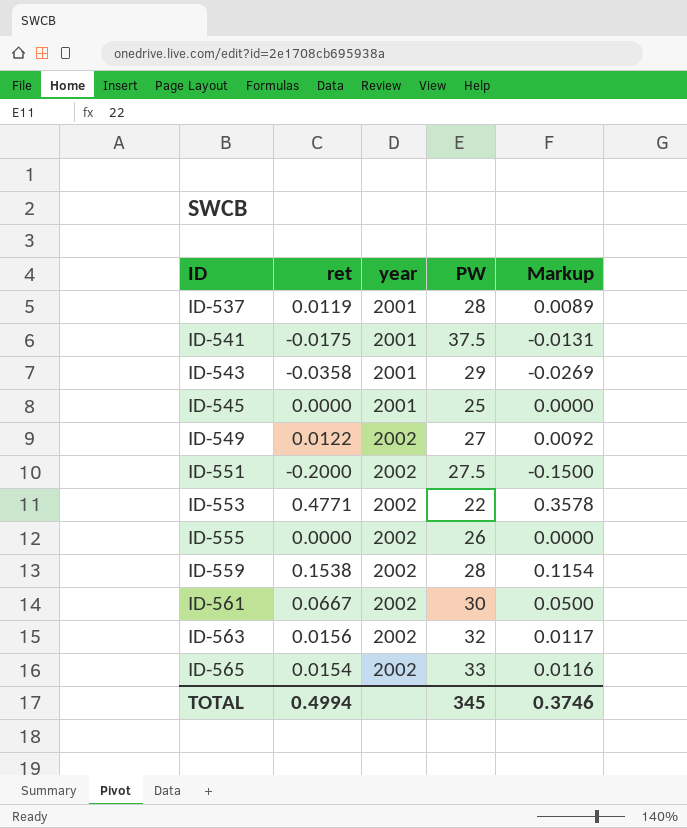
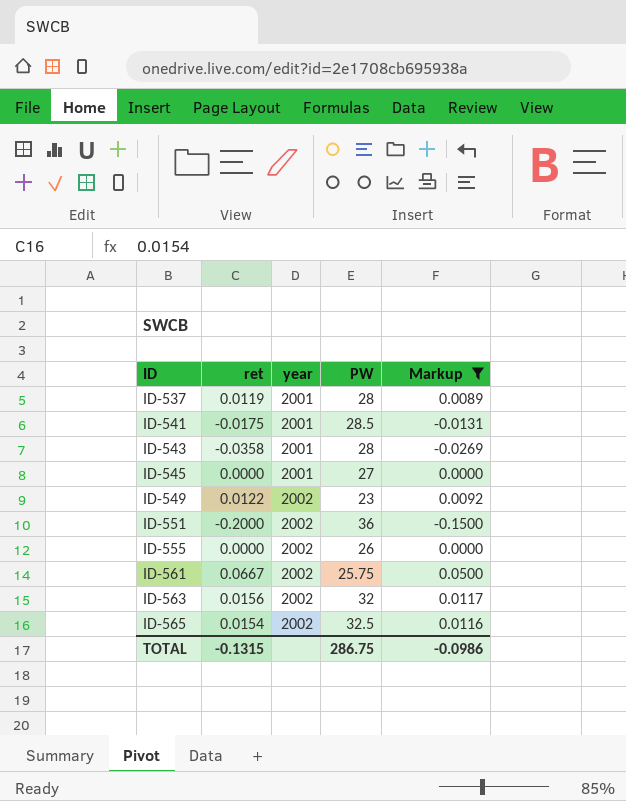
filter: none -> Markup <= 0.0500
ID-541 | PW: 37.5 -> 28.5
ID-543 | PW: 29 -> 28
ID-545 | PW: 25 -> 27
ID-549 | PW: 27 -> 23
ID-551 | PW: 27.5 -> 36
ID-561 | PW: 30 -> 25.75
ID-565 | PW: 33 -> 32.5
TOTAL | ret: 0.4994 -> -0.1315
TOTAL | PW: 345 -> 286.75
TOTAL | Markup: 0.3746 -> -0.0986

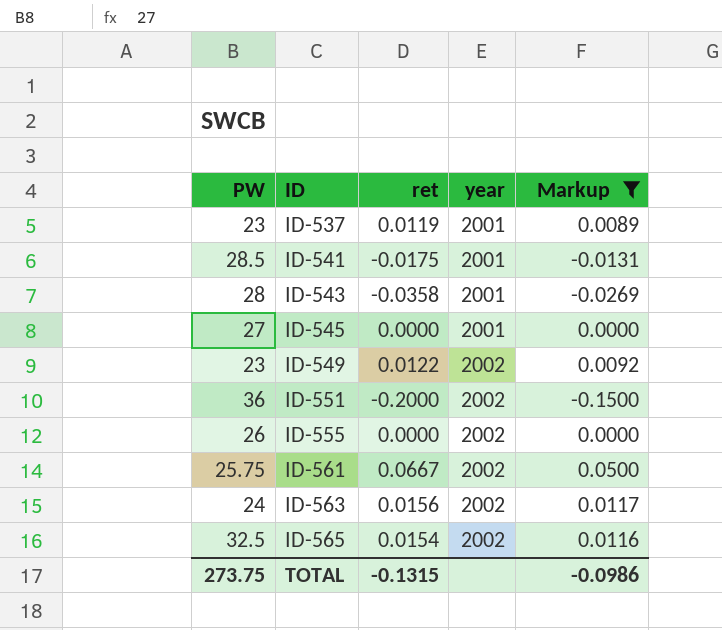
column PW | position: 4 -> 1
ID-537 | PW: 28 -> 23
ID-563 | PW: 32 -> 24
TOTAL | PW: 286.75 -> 273.75

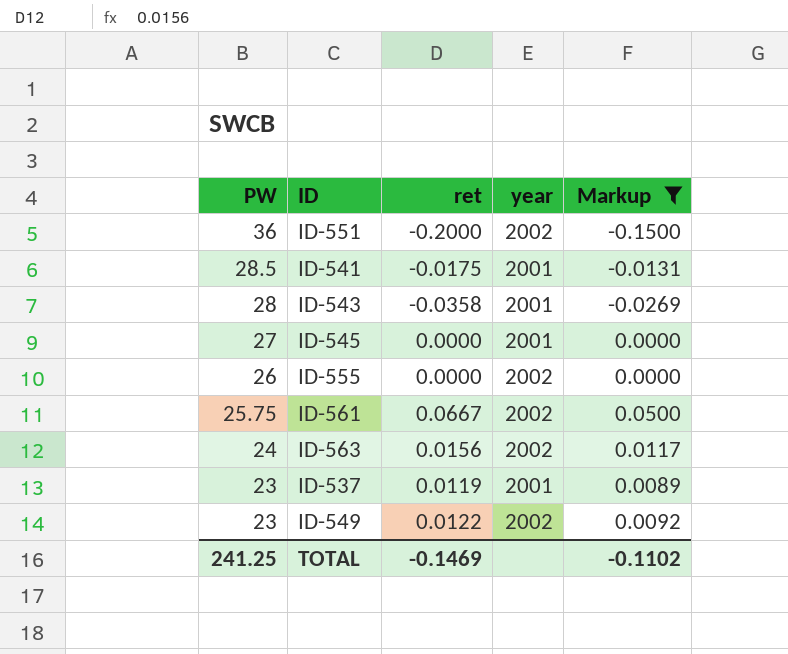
row order: ID ascending -> PW descending
row ID-565: 32.5 | 0.0154 | 2002 | 0.0116 -> none
TOTAL | PW: 273.75 -> 241.25
TOTAL | ret: -0.1315 -> -0.1469
TOTAL | Markup: -0.0986 -> -0.1102

